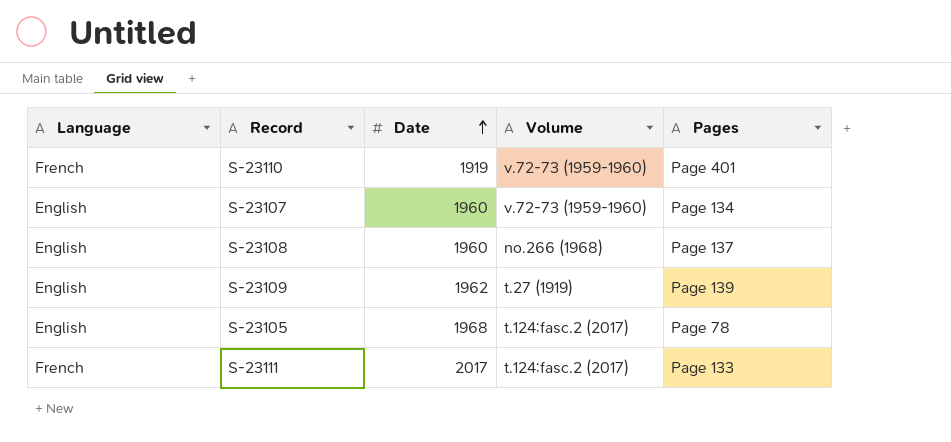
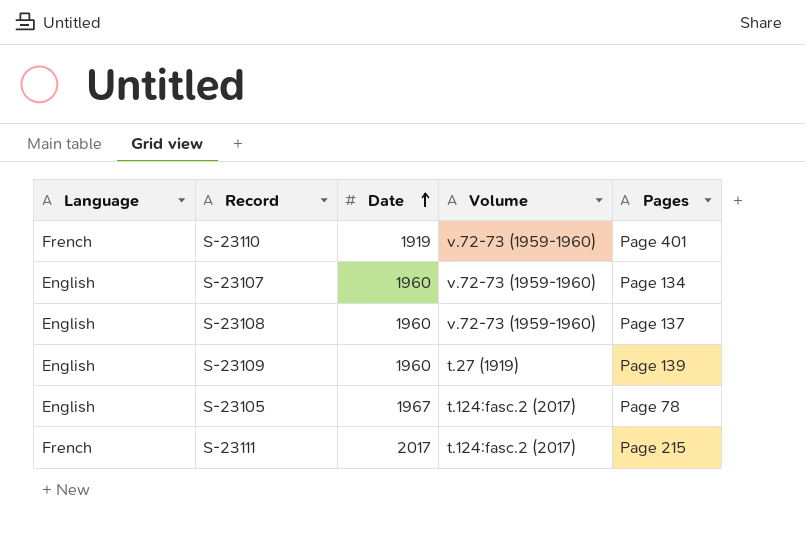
S-23108 | Volume: no.266 (1968) -> v.72-73 (1959-1960)
S-23109 | Date: 1962 -> 1960
S-23105 | Date: 1968 -> 1967
S-23111 | Pages: Page 133 -> Page 215

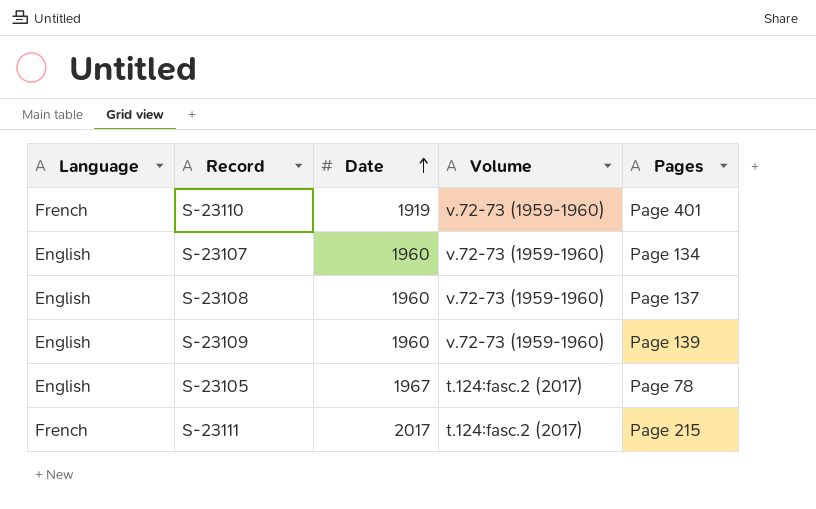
S-23109 | Volume: t.27 (1919) -> v.72-73 (1959-1960)

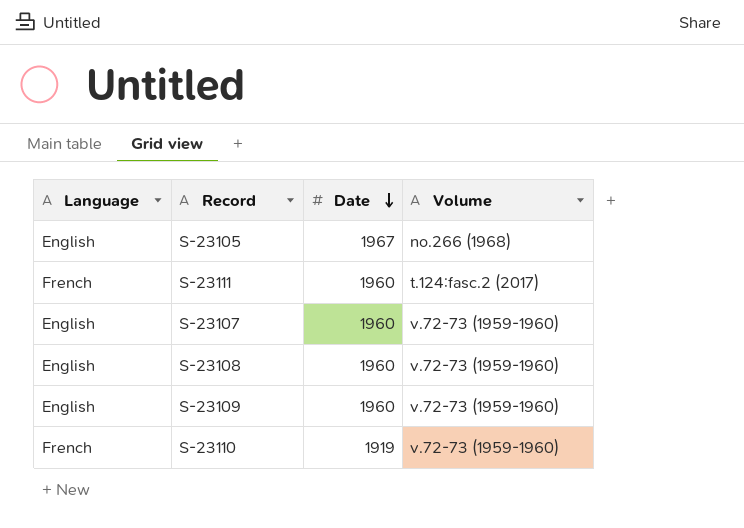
row order: Date ascending -> Date descending
column Pages | position: 5 -> none
S-23105 | Volume: t.124:fasc.2 (2017) -> no.266 (1968)
S-23111 | Date: 2017 -> 1960

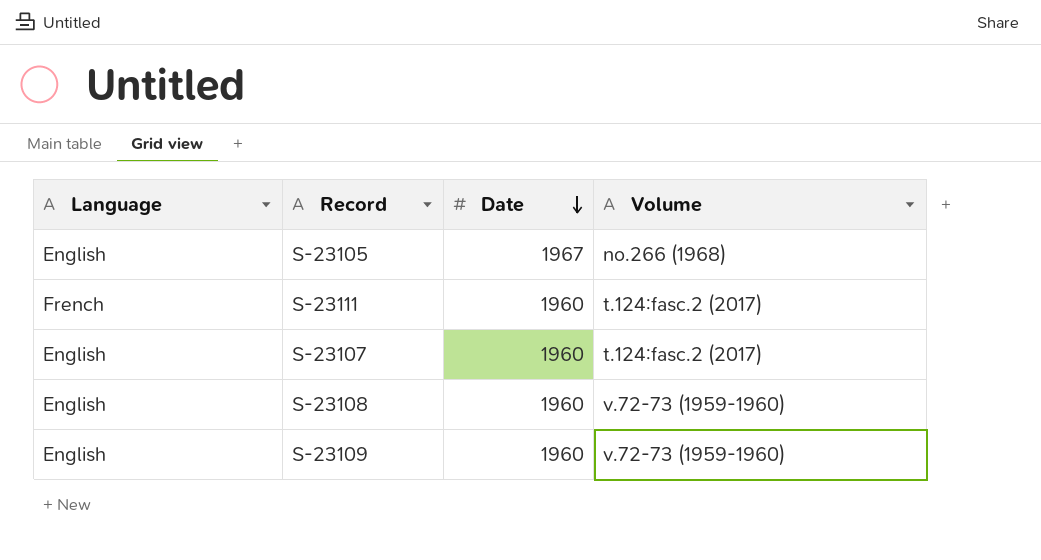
row S-23110: French | 1919 | v.72-73 (1959-1960) -> none
S-23107 | Volume: v.72-73 (1959-1960) -> t.124:fasc.2 (2017)

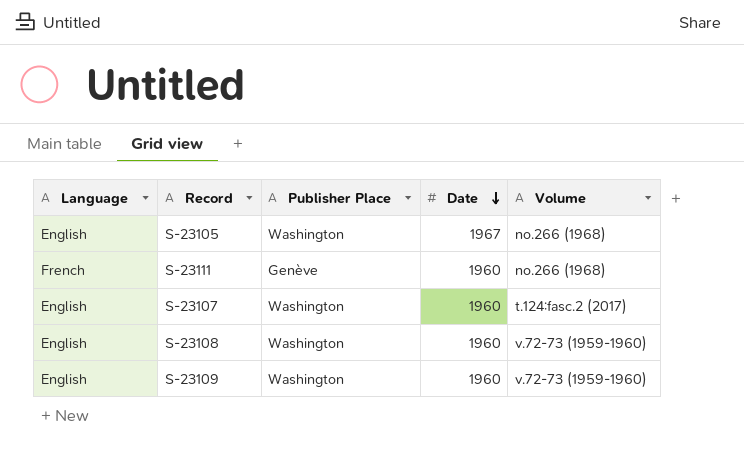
column Publisher Place | position: none -> 3
S-23111 | Volume: t.124:fasc.2 (2017) -> no.266 (1968)

